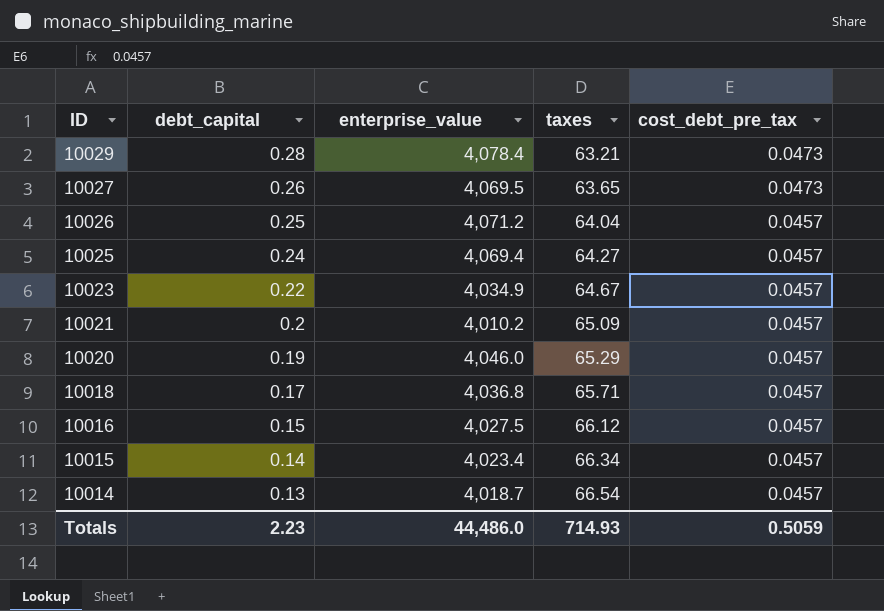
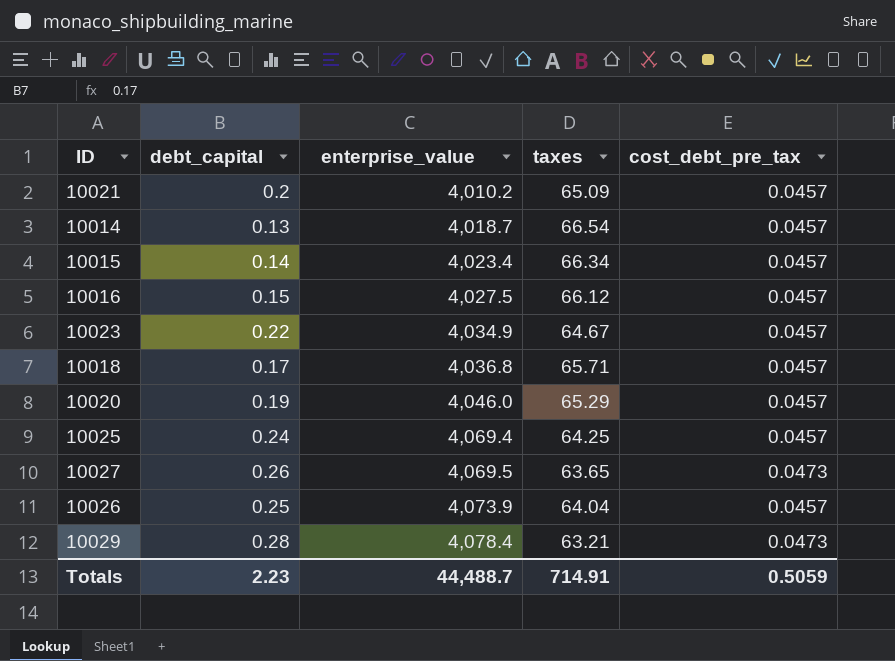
row order: ID descending -> enterprise_value ascending
10025 | taxes: 64.27 -> 64.25
10026 | enterprise_value: 4,071.2 -> 4,073.9
Totals | enterprise_value: 44,486.0 -> 44,488.7
Totals | taxes: 714.93 -> 714.91

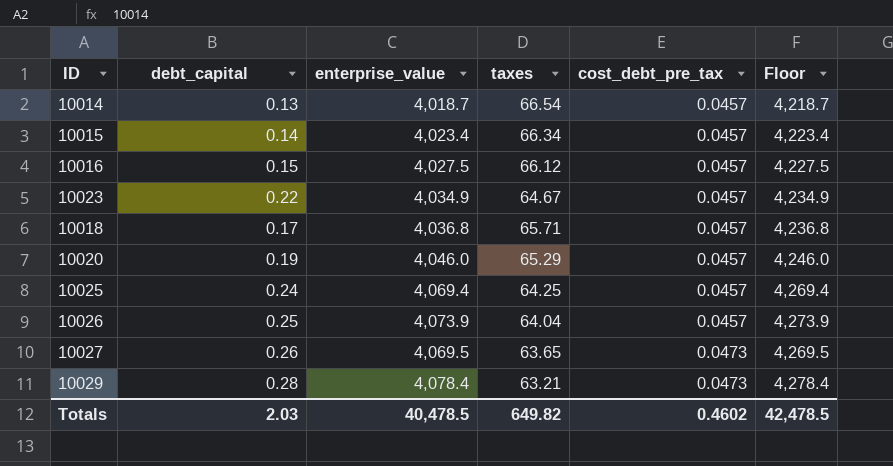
row order: enterprise_value ascending -> cost_debt_pre_tax ascending
column Floor | formula: none -> [enterprise_value] + 200
row 10021: 0.2 | 4,010.2 | 65.09 | 0.0457 -> none
Totals | debt_capital: 2.23 -> 2.03
Totals | enterprise_value: 44,488.7 -> 40,478.5
Totals | taxes: 714.91 -> 649.82
Totals | cost_debt_pre_tax: 0.5059 -> 0.4602

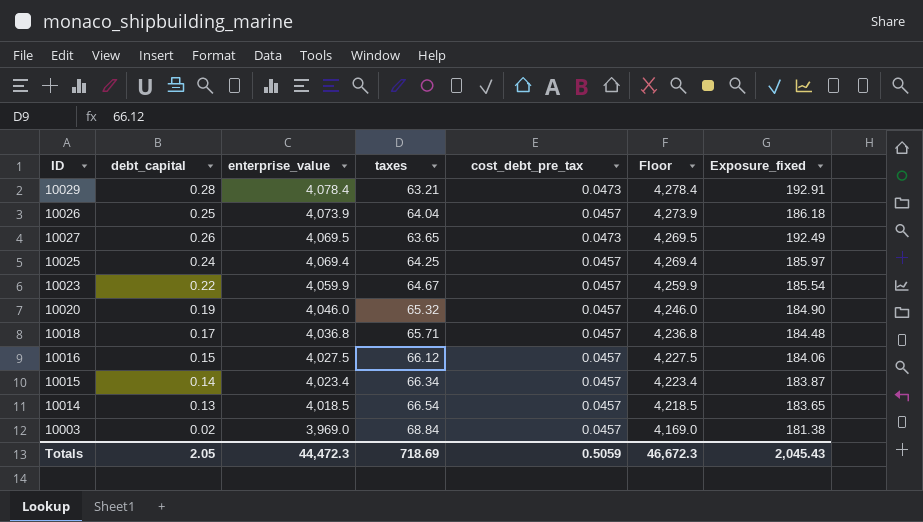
row order: cost_debt_pre_tax ascending -> enterprise_value descending
column Exposure_fixed | formula: none -> [enterprise_value] * [cost_debt_pre_tax]
10023 | enterprise_value: 4,034.9 -> 4,059.9
10023 | Floor: 4,234.9 -> 4,259.9
10020 | taxes: 65.29 -> 65.32
10014 | enterprise_value: 4,018.7 -> 4,018.5
10014 | Floor: 4,218.7 -> 4,218.5
row 10003: none -> 0.02 | 3,969.0 | 68.84 | 0.0457 | 4,169.0 | 181.38
Totals | debt_capital: 2.03 -> 2.05
Totals | enterprise_value: 40,478.5 -> 44,472.3
Totals | taxes: 649.82 -> 718.69
Totals | cost_debt_pre_tax: 0.4602 -> 0.5059
Totals | Floor: 42,478.5 -> 46,672.3

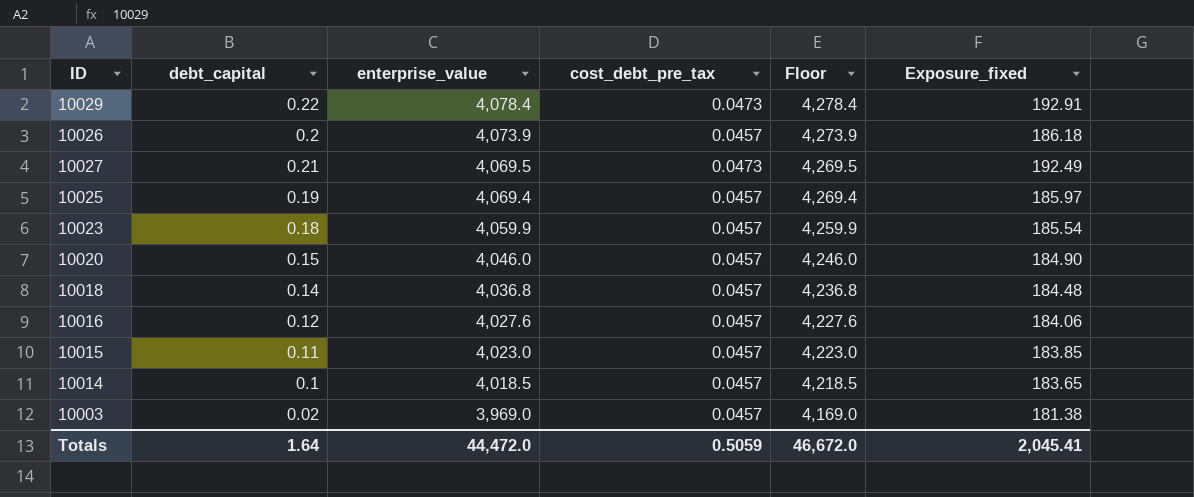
column taxes | position: 4 -> none
10029 | debt_capital: 0.28 -> 0.22
10026 | debt_capital: 0.25 -> 0.2
10027 | debt_capital: 0.26 -> 0.21
10025 | debt_capital: 0.24 -> 0.19
10023 | debt_capital: 0.22 -> 0.18
10020 | debt_capital: 0.19 -> 0.15
10018 | debt_capital: 0.17 -> 0.14
10016 | debt_capital: 0.15 -> 0.12
10016 | enterprise_value: 4,027.5 -> 4,027.6
10016 | Floor: 4,227.5 -> 4,227.6
10015 | debt_capital: 0.14 -> 0.11
10015 | enterprise_value: 4,023.4 -> 4,023.0
10015 | Floor: 4,223.4 -> 4,223.0
10015 | Exposure_fixed: 183.87 -> 183.85
10014 | debt_capital: 0.13 -> 0.1
Totals | debt_capital: 2.05 -> 1.64
Totals | enterprise_value: 44,472.3 -> 44,472.0
Totals | Floor: 46,672.3 -> 46,672.0
Totals | Exposure_fixed: 2,045.43 -> 2,045.41

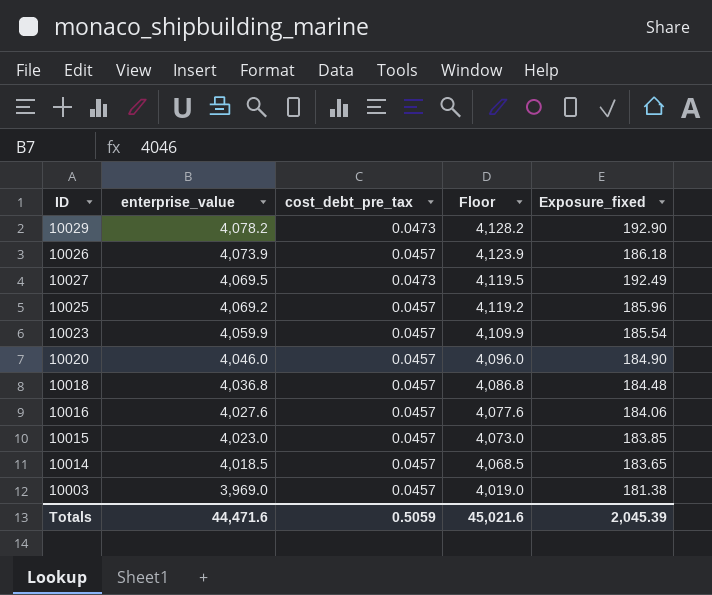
column debt_capital | position: 2 -> none
column Floor | formula: [enterprise_value] + 200 -> [enterprise_value] + 50
10029 | enterprise_value: 4,078.4 -> 4,078.2
10029 | Exposure_fixed: 192.91 -> 192.90
10025 | enterprise_value: 4,069.4 -> 4,069.2
10025 | Exposure_fixed: 185.97 -> 185.96
Totals | enterprise_value: 44,472.0 -> 44,471.6
Totals | Floor: 46,672.0 -> 45,021.6
Totals | Exposure_fixed: 2,045.41 -> 2,045.39

